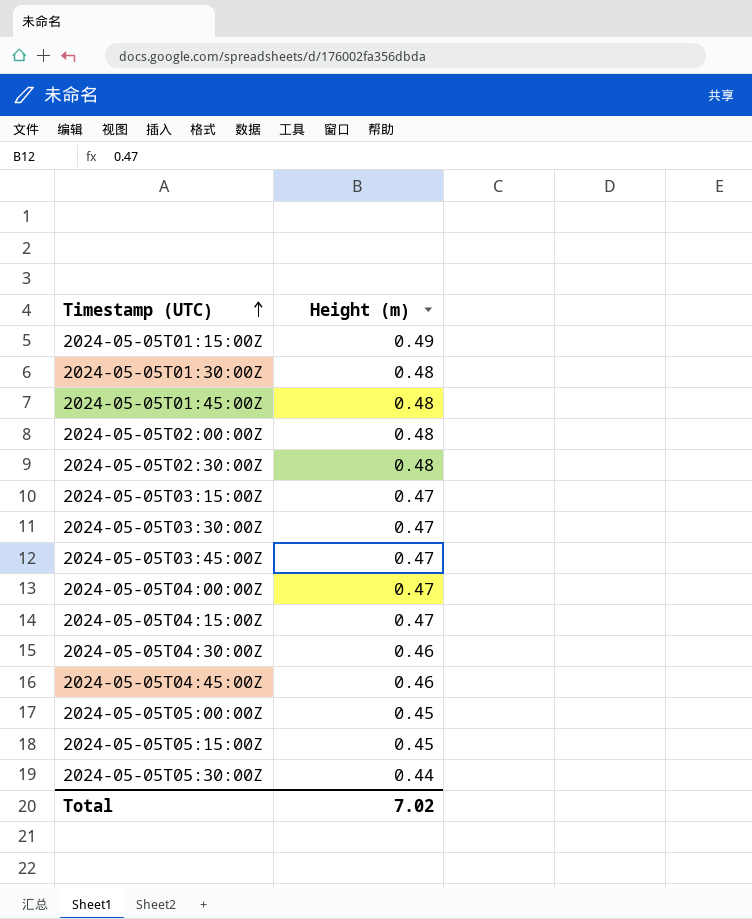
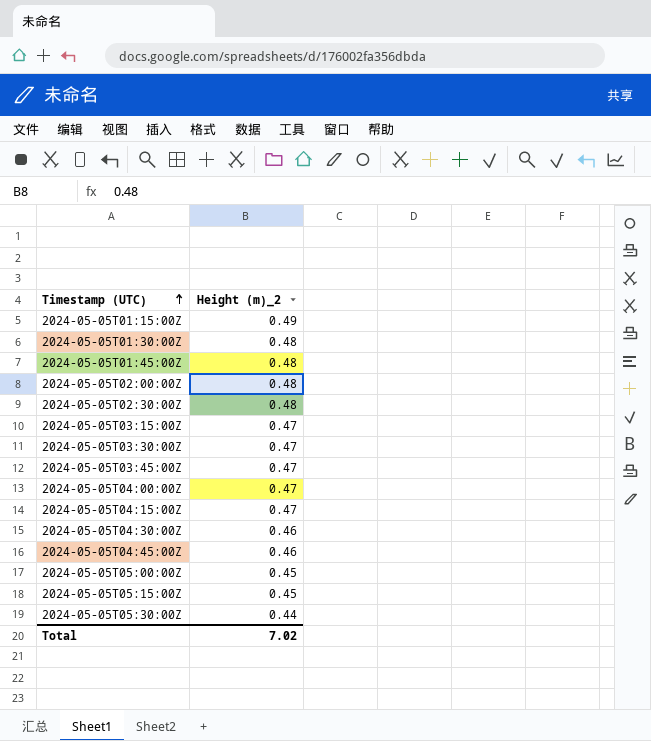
column name: Height (m) -> Height (m)_2

